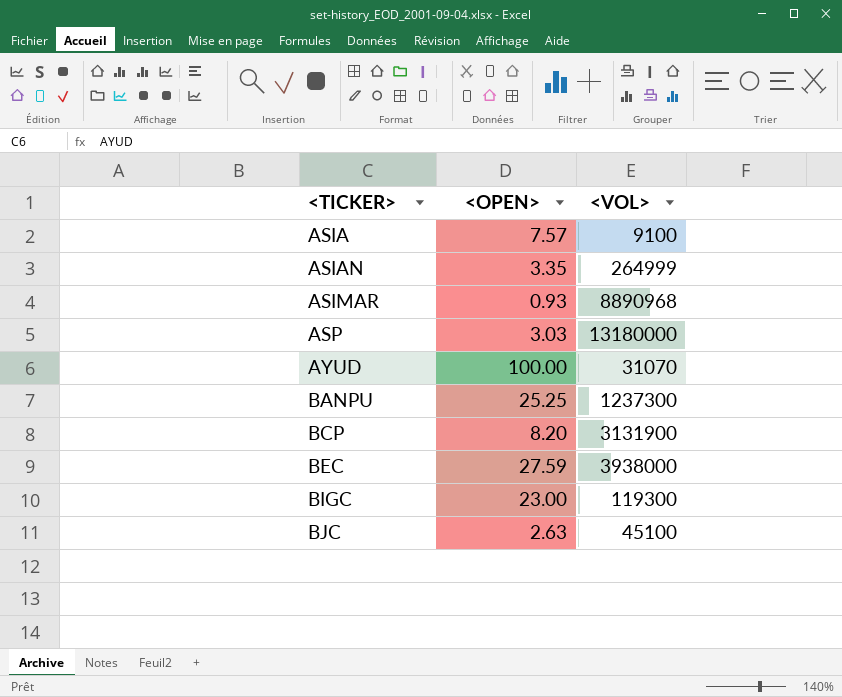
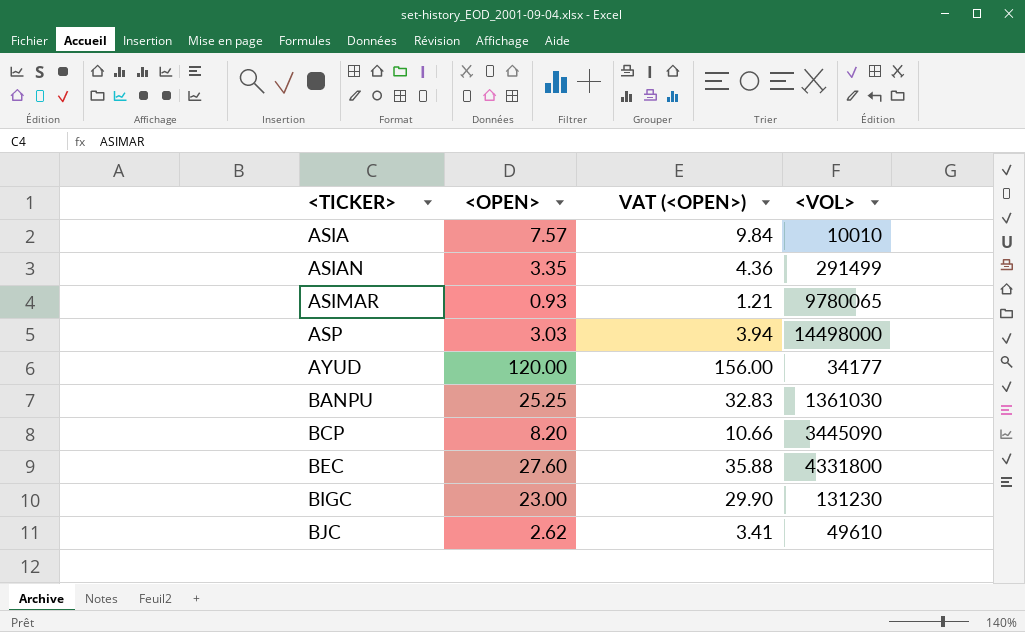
column VAT (<OPEN>) | formula: none -> [<OPEN>] * 1.3
ASIA | <VOL>: 9100 -> 10010
ASIAN | <VOL>: 264999 -> 291499
ASIMAR | <VOL>: 8890968 -> 9780065
ASP | <VOL>: 13180000 -> 14498000
AYUD | <OPEN>: 100.00 -> 120.00
AYUD | <VOL>: 31070 -> 34177
BANPU | <VOL>: 1237300 -> 1361030
BCP | <VOL>: 3131900 -> 3445090
BEC | <OPEN>: 27.59 -> 27.60
BEC | <VOL>: 3938000 -> 4331800
BIGC | <VOL>: 119300 -> 131230
BJC | <OPEN>: 2.63 -> 2.62
BJC | <VOL>: 45100 -> 49610

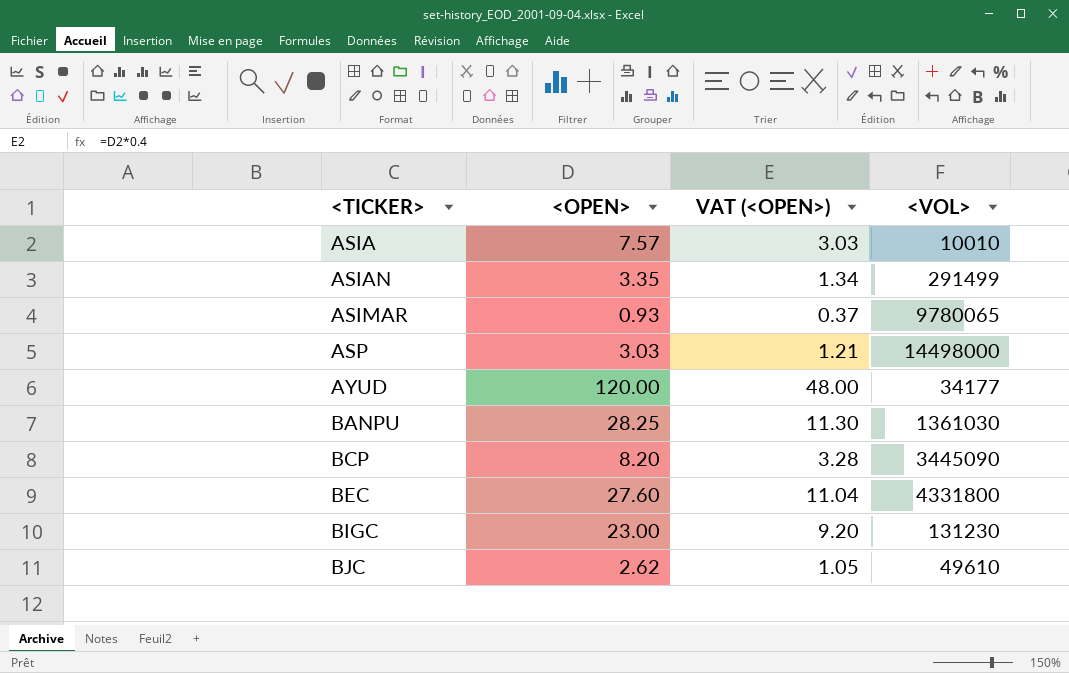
column VAT (<OPEN>) | formula: [<OPEN>] * 1.3 -> [<OPEN>] * 0.4
BANPU | <OPEN>: 25.25 -> 28.25

